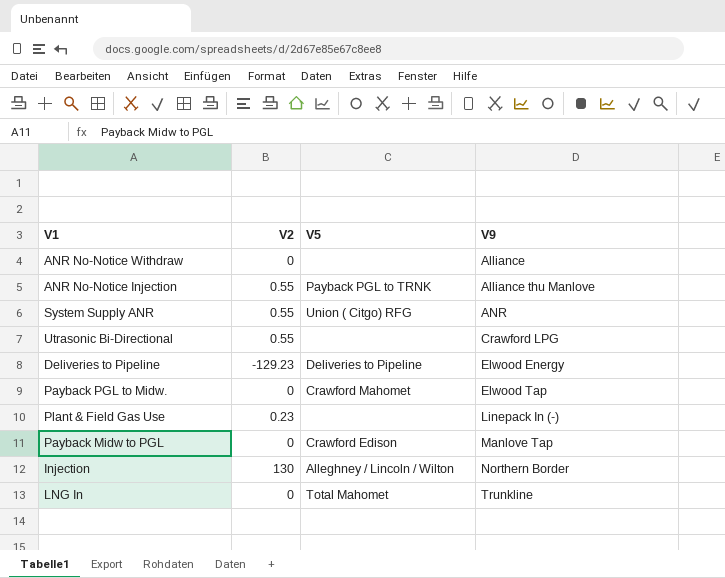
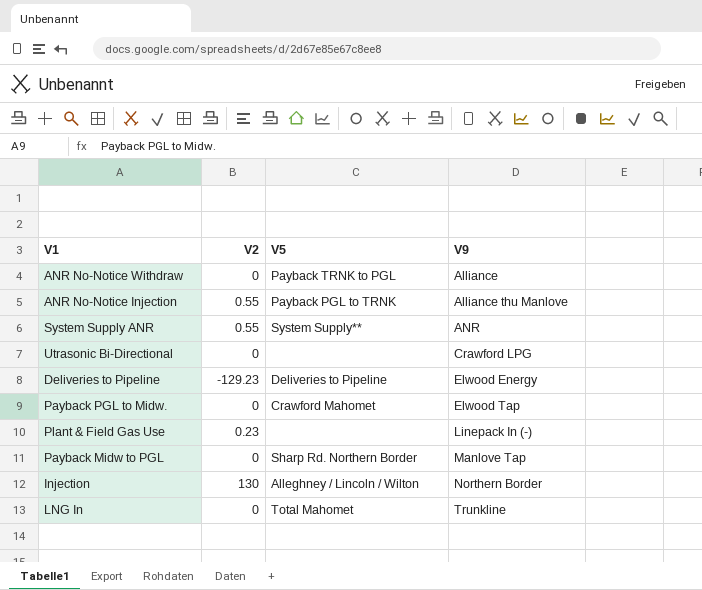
ANR No-Notice Withdraw | V5: none -> Payback TRNK to PGL
System Supply ANR | V5: Union ( Citgo) RFG -> System Supply**
Utrasonic Bi-Directional | V2: 0.55 -> 0
Payback Midw to PGL | V5: Crawford Edison -> Sharp Rd. Northern Border

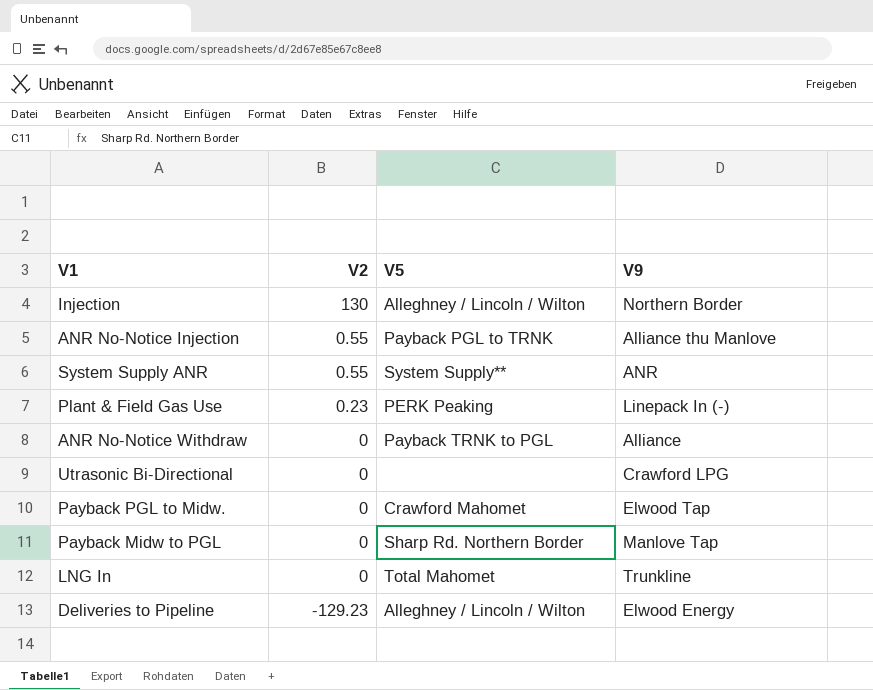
row order: V9 ascending -> V2 descending
Plant & Field Gas Use | V5: none -> PERK Peaking
Deliveries to Pipeline | V5: Deliveries to Pipeline -> Alleghney / Lincoln / Wilton

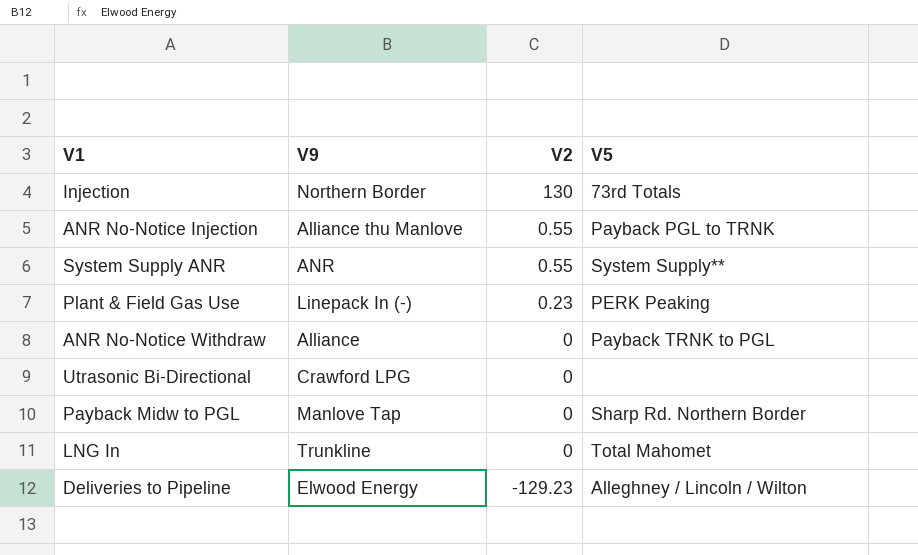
column V9 | position: 4 -> 2
row Payback PGL to Midw.: 0 | Crawford Mahomet | Elwood Tap -> none
Injection | V5: Alleghney / Lincoln / Wilton -> 73rd Totals

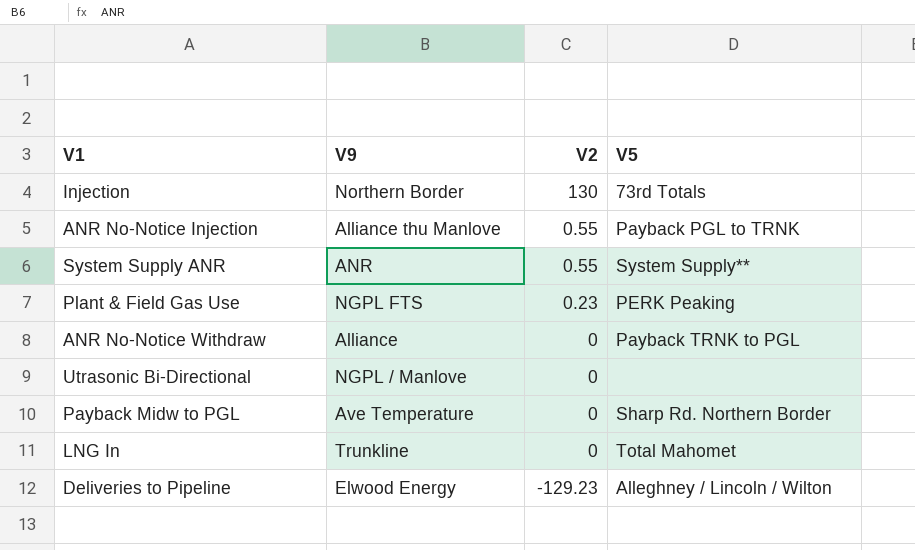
Plant & Field Gas Use | V9: Linepack In (-) -> NGPL FTS
Utrasonic Bi-Directional | V9: Crawford LPG -> NGPL / Manlove
Payback Midw to PGL | V9: Manlove Tap -> Ave Temperature

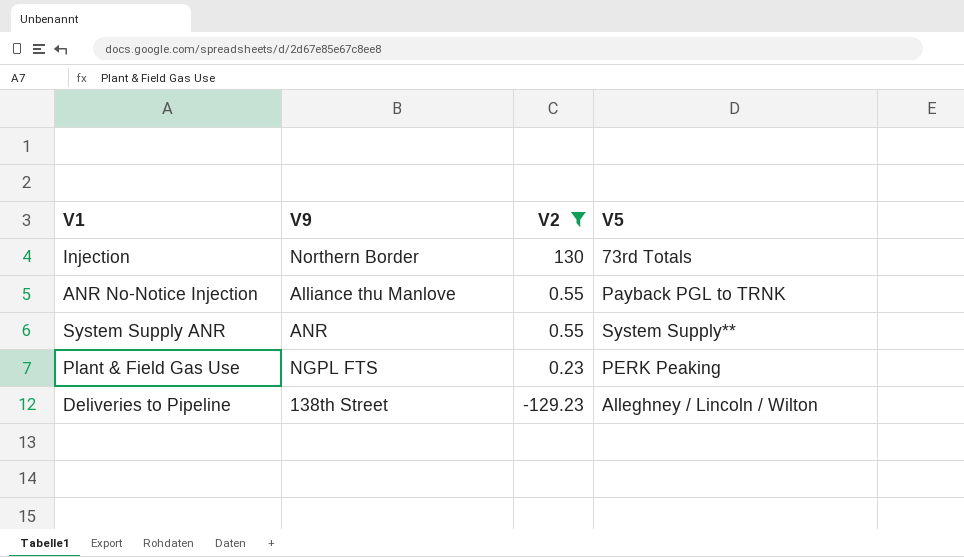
filter: none -> V2 != 0
Deliveries to Pipeline | V9: Elwood Energy -> 138th Street

